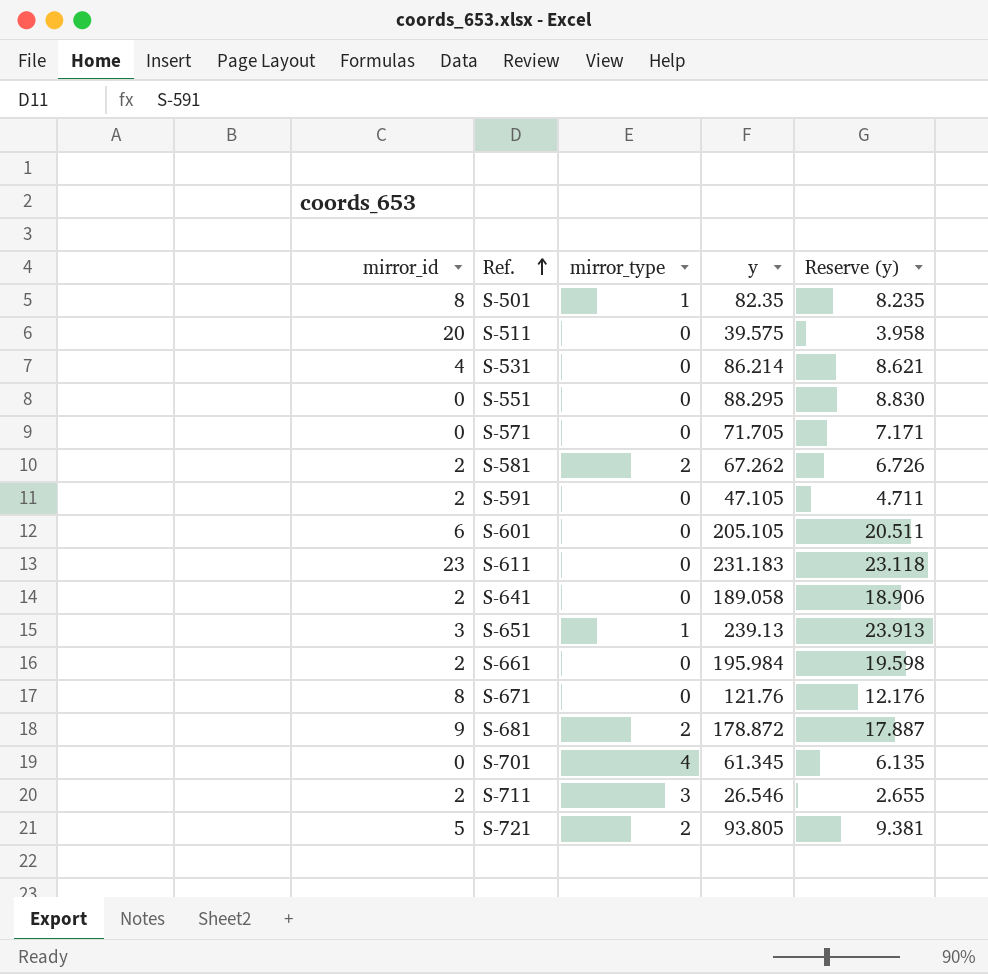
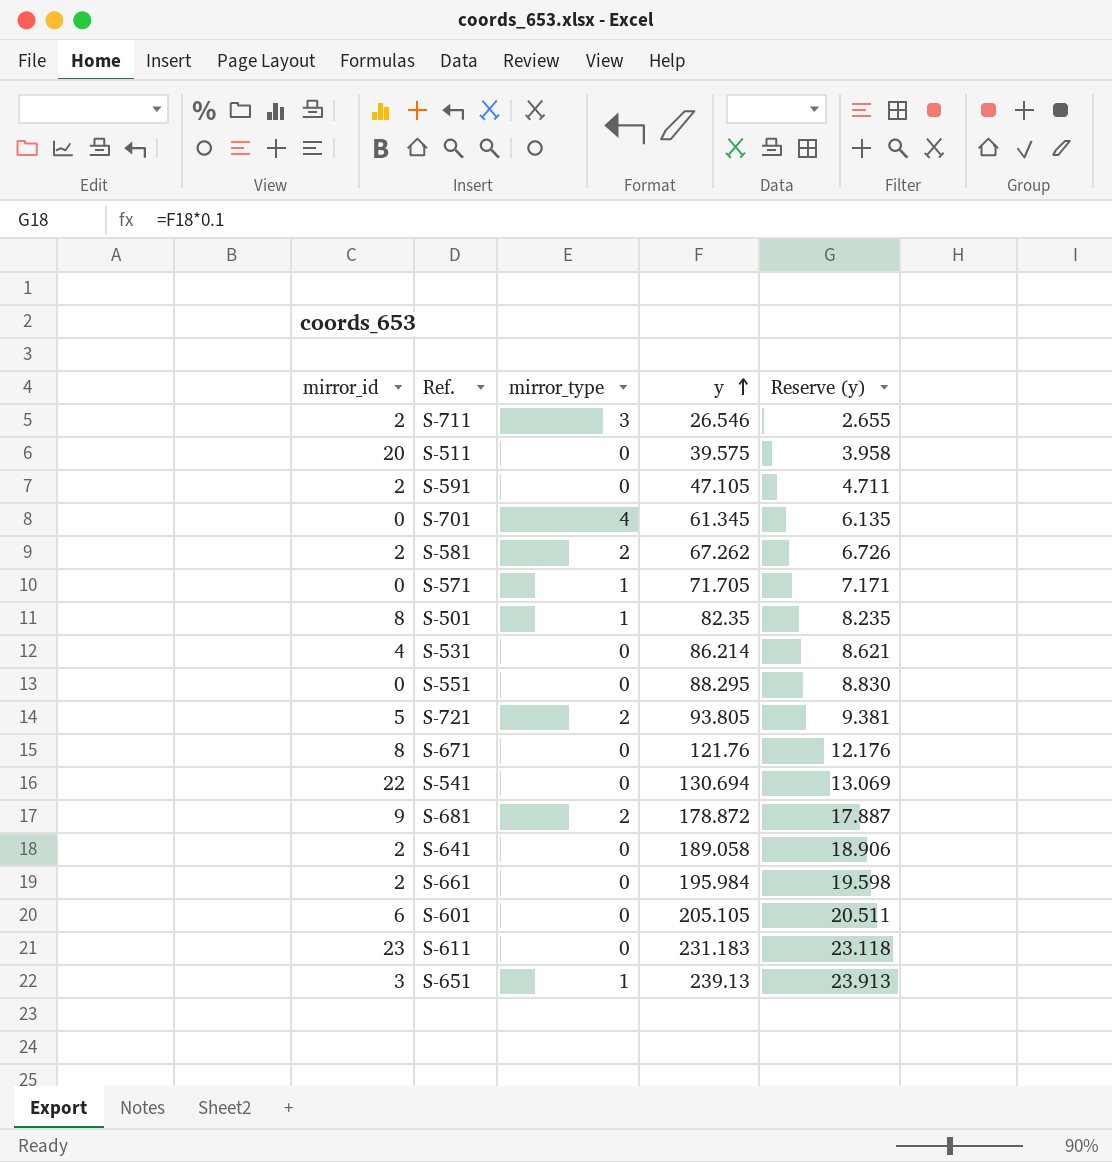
row order: Ref. ascending -> y ascending
S-571 | mirror_type: 0 -> 1
row S-541: none -> 22 | 0 | 130.694 | 13.069

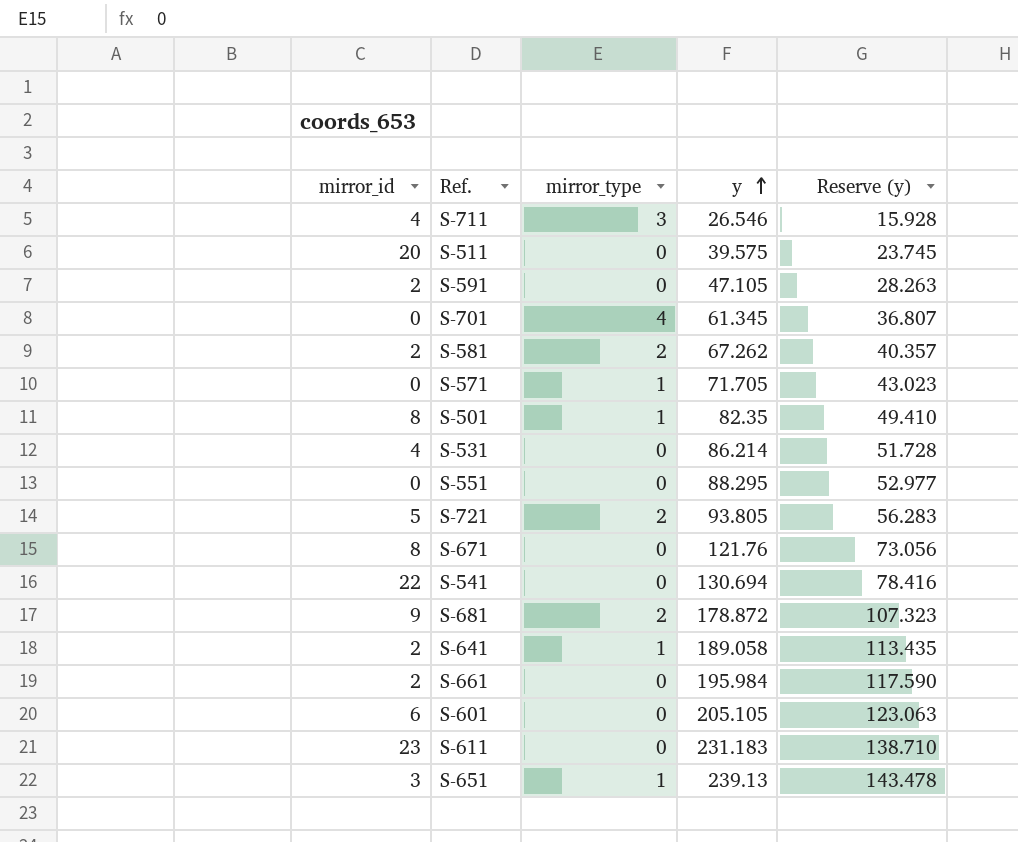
column Reserve (y) | formula: [y] * 0.1 -> [y] * 0.6
S-711 | mirror_id: 2 -> 4
S-641 | mirror_type: 0 -> 1

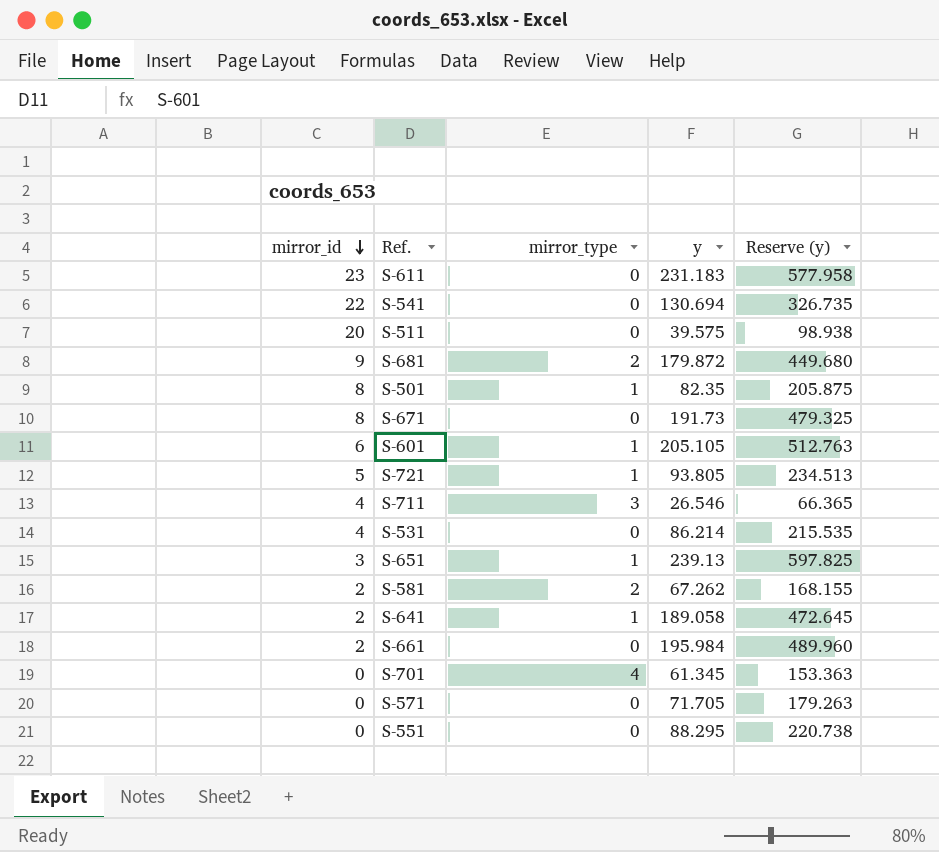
row order: y ascending -> mirror_id descending
column Reserve (y) | formula: [y] * 0.6 -> [y] * 2.5
row S-591: 2 | 0 | 47.105 | 28.263 -> none
S-681 | y: 178.872 -> 179.872
S-671 | y: 121.76 -> 191.73
S-601 | mirror_type: 0 -> 1
S-721 | mirror_type: 2 -> 1
S-571 | mirror_type: 1 -> 0

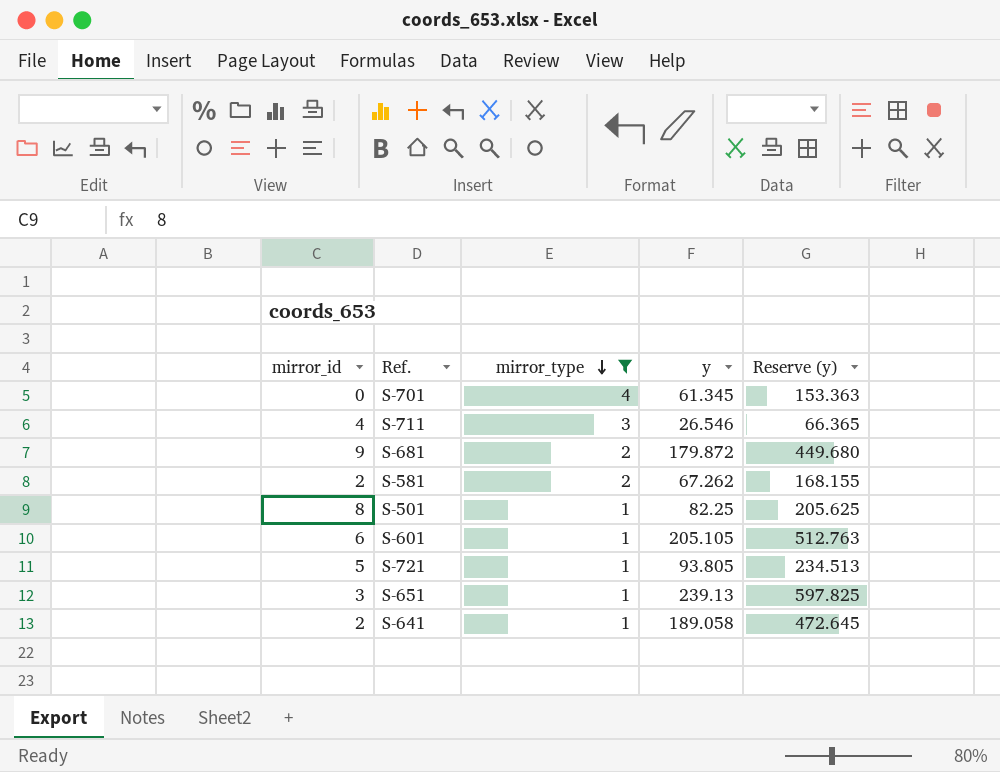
filter: none -> mirror_type != 0
row order: mirror_id descending -> mirror_type descending
S-501 | y: 82.35 -> 82.25
S-501 | Reserve (y): 205.875 -> 205.625

